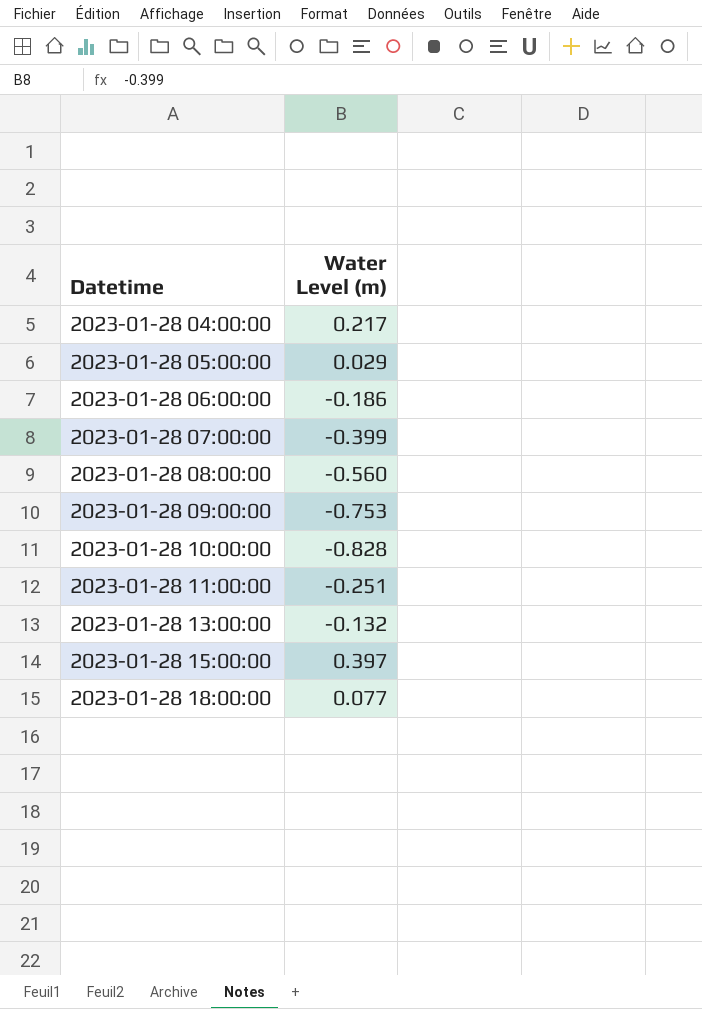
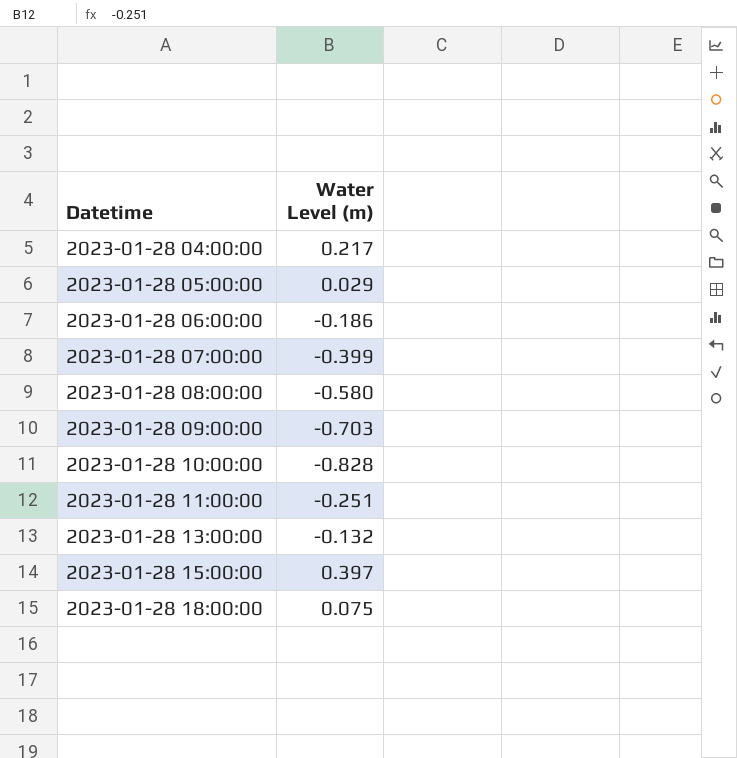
2023-01-28 08:00:00 | Water Level (m): -0.560 -> -0.580
2023-01-28 09:00:00 | Water Level (m): -0.753 -> -0.703
2023-01-28 18:00:00 | Water Level (m): 0.077 -> 0.075

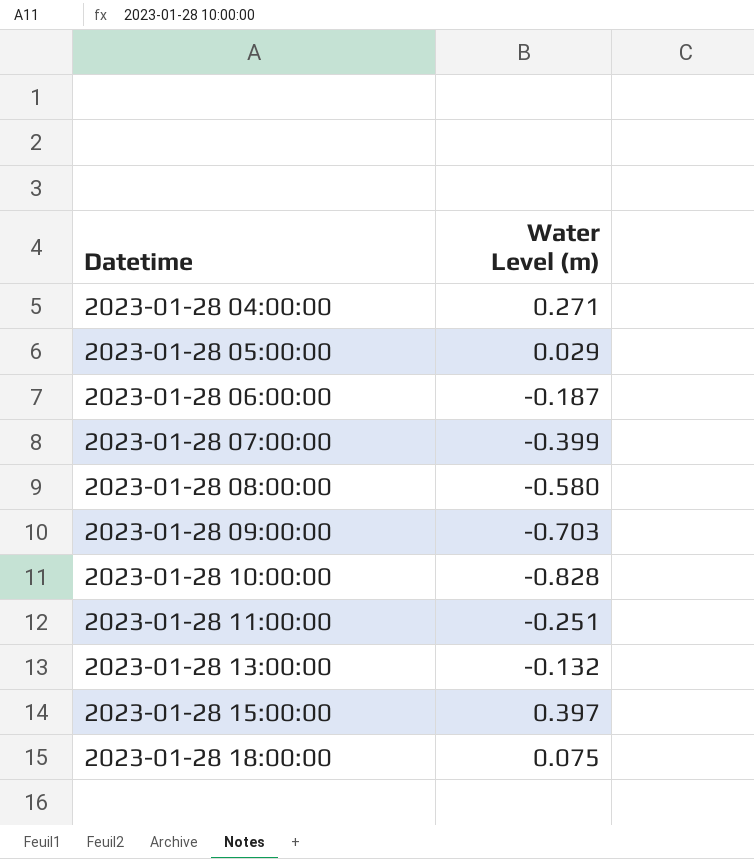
2023-01-28 04:00:00 | Water Level (m): 0.217 -> 0.271
2023-01-28 06:00:00 | Water Level (m): -0.186 -> -0.187

